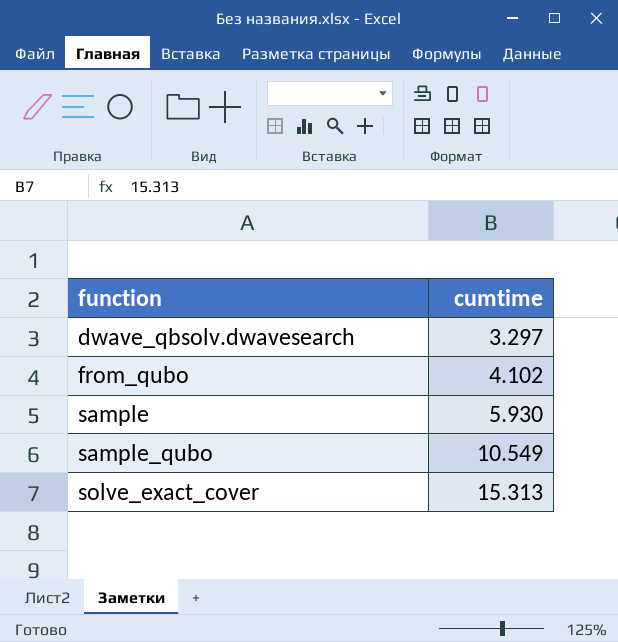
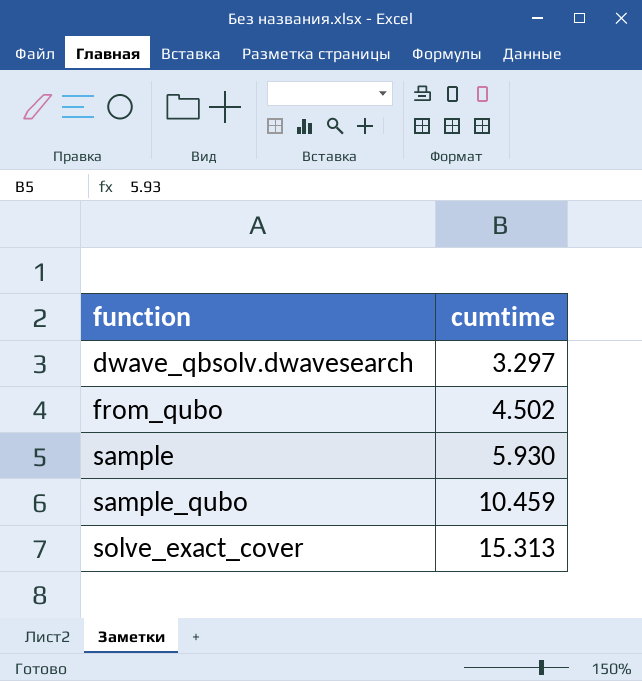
from_qubo | cumtime: 4.102 -> 4.502
sample_qubo | cumtime: 10.549 -> 10.459

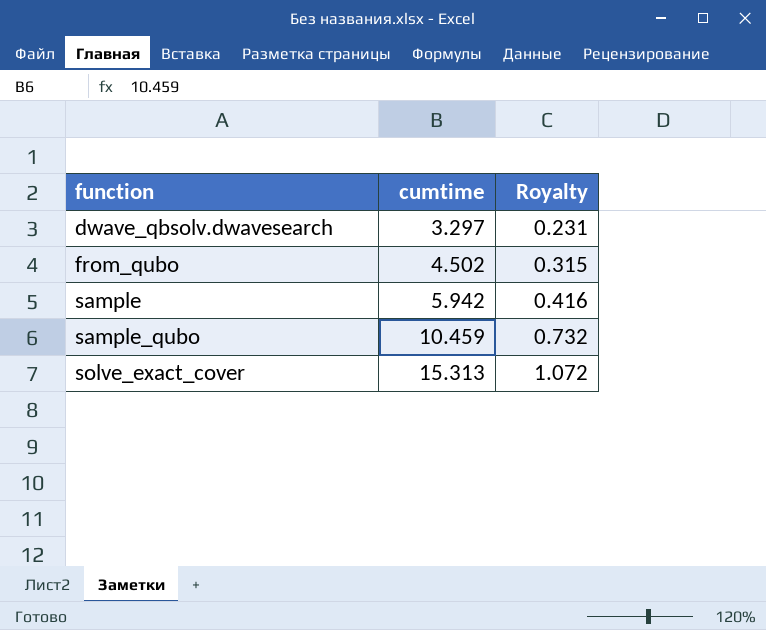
column Royalty | formula: none -> [cumtime] * 0.07
sample | cumtime: 5.930 -> 5.942

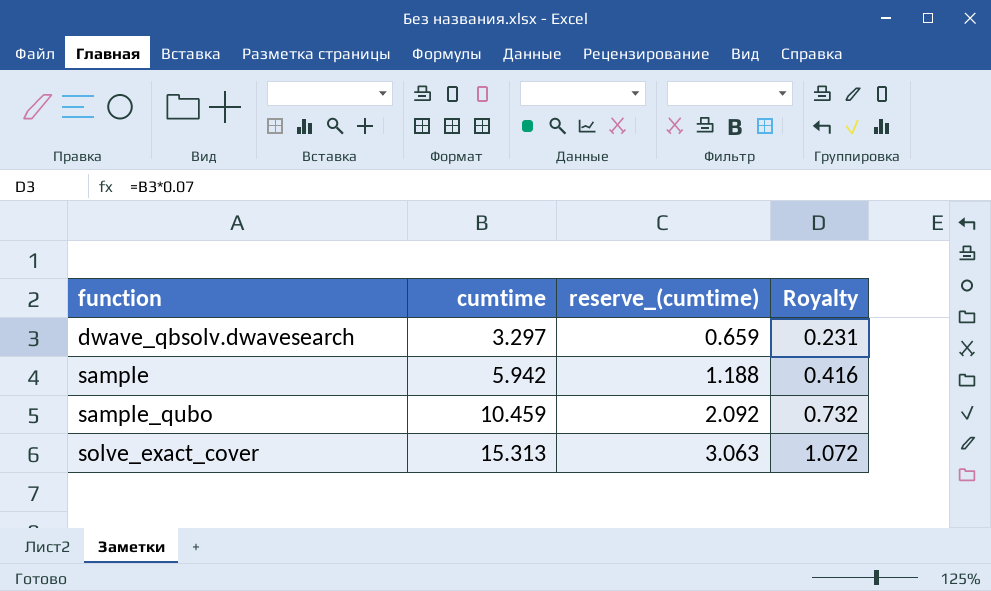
column reserve_(cumtime) | formula: none -> [cumtime] * 0.2
row from_qubo: 4.502 | 0.315 -> none

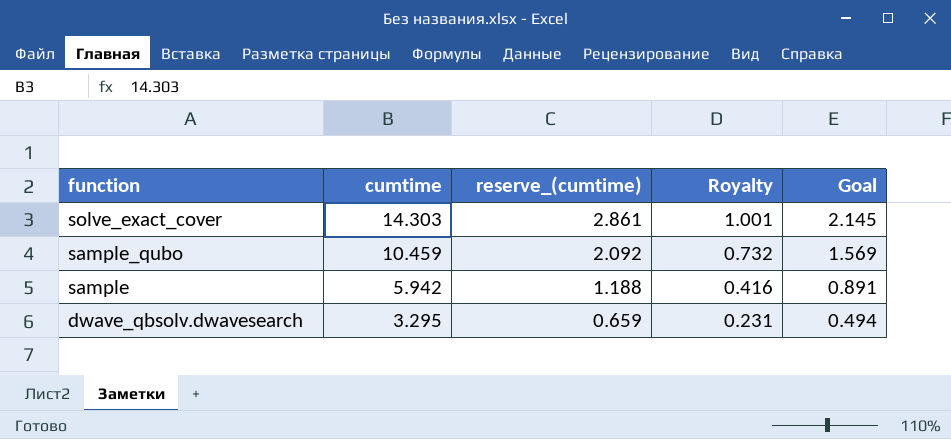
row order: function ascending -> function descending
column Goal | formula: none -> [cumtime] * 0.15
solve_exact_cover | cumtime: 15.313 -> 14.303
solve_exact_cover | reserve_(cumtime): 3.063 -> 2.861
solve_exact_cover | Royalty: 1.072 -> 1.001
dwave_qbsolv.dwavesearch | cumtime: 3.297 -> 3.295

